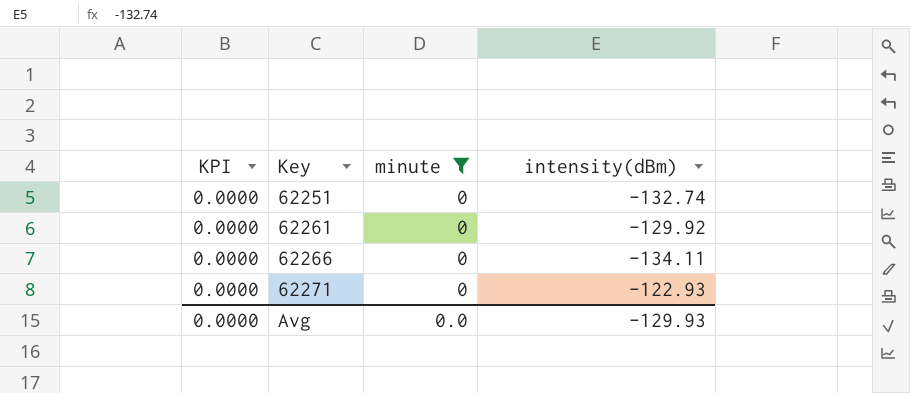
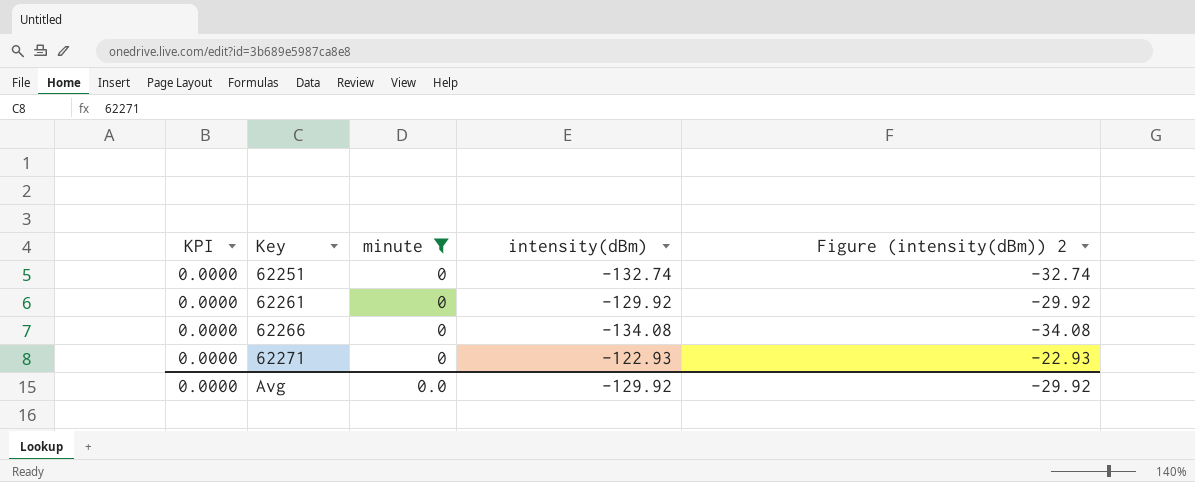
column Figure (intensity(dBm)) 2 | formula: none -> [intensity(dBm)] + 100
62266 | intensity(dBm): -134.11 -> -134.08
Avg | intensity(dBm): -129.93 -> -129.92

